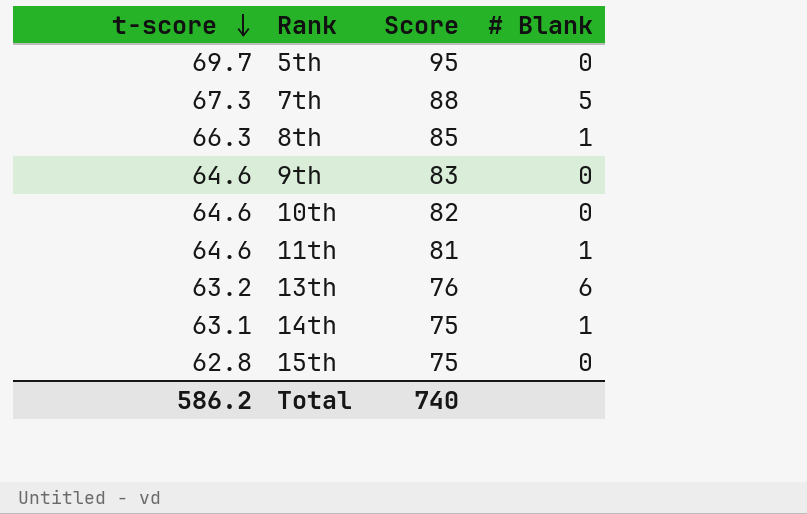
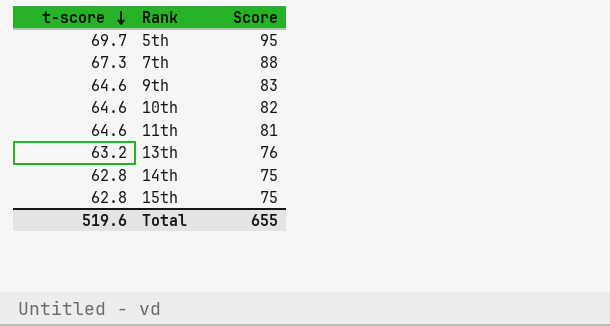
column # Blank | position: 4 -> none
row 8th: 66.3 | 85 | 1 -> none
14th | t-score: 63.1 -> 62.8
Total | t-score: 586.2 -> 519.6
Total | Score: 740 -> 655

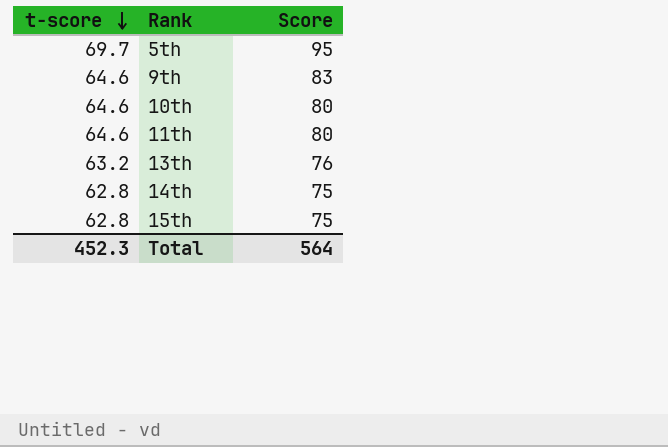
row 7th: 67.3 | 88 -> none
10th | Score: 82 -> 80
11th | Score: 81 -> 80
Total | t-score: 519.6 -> 452.3
Total | Score: 655 -> 564

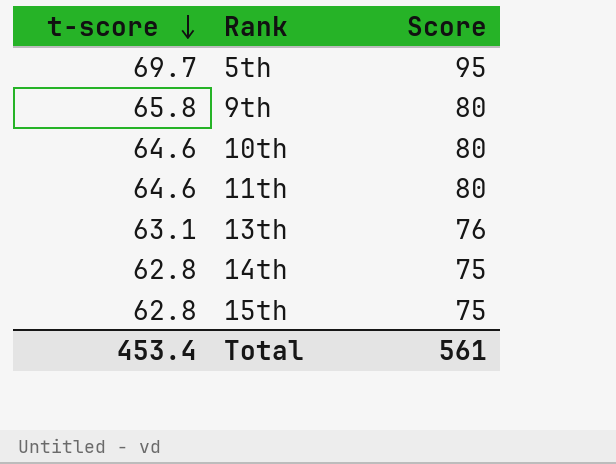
9th | t-score: 64.6 -> 65.8
9th | Score: 83 -> 80
13th | t-score: 63.2 -> 63.1
Total | t-score: 452.3 -> 453.4
Total | Score: 564 -> 561

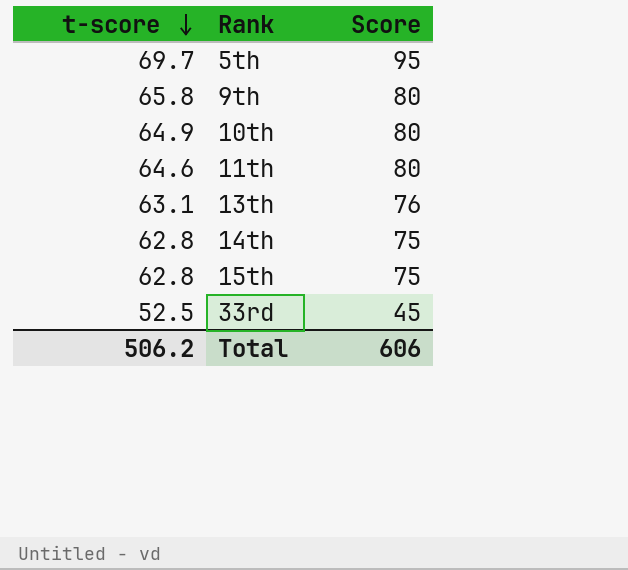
10th | t-score: 64.6 -> 64.9
row 33rd: none -> 52.5 | 45
Total | t-score: 453.4 -> 506.2
Total | Score: 561 -> 606

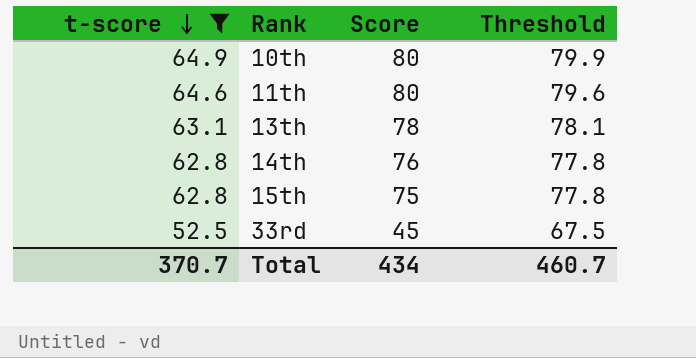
filter: none -> t-score <= 64.9
column Threshold | formula: none -> [t-score] + 15
13th | Score: 76 -> 78
14th | Score: 75 -> 76
Total | t-score: 506.2 -> 370.7
Total | Score: 606 -> 434

